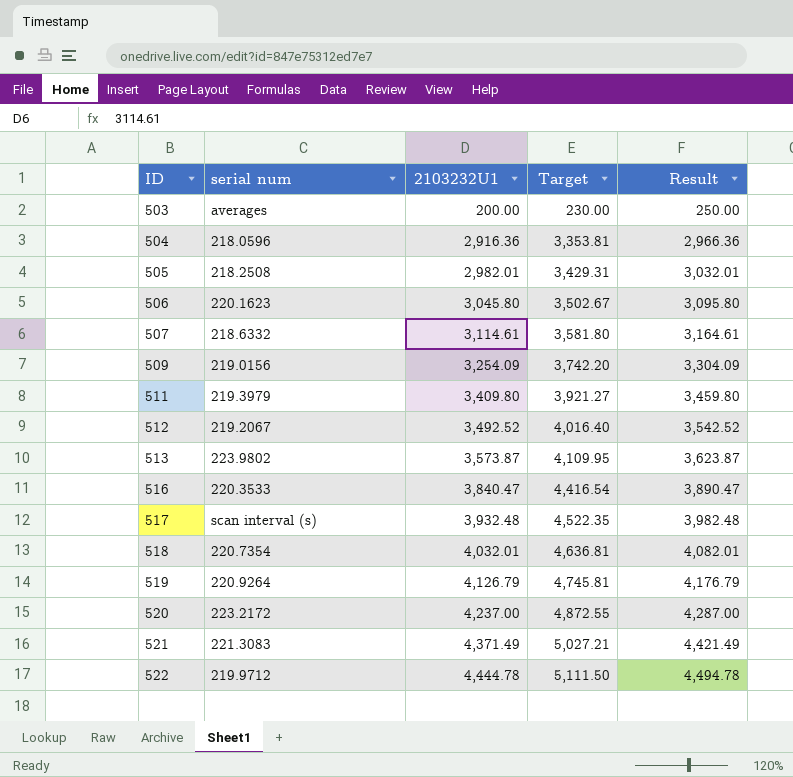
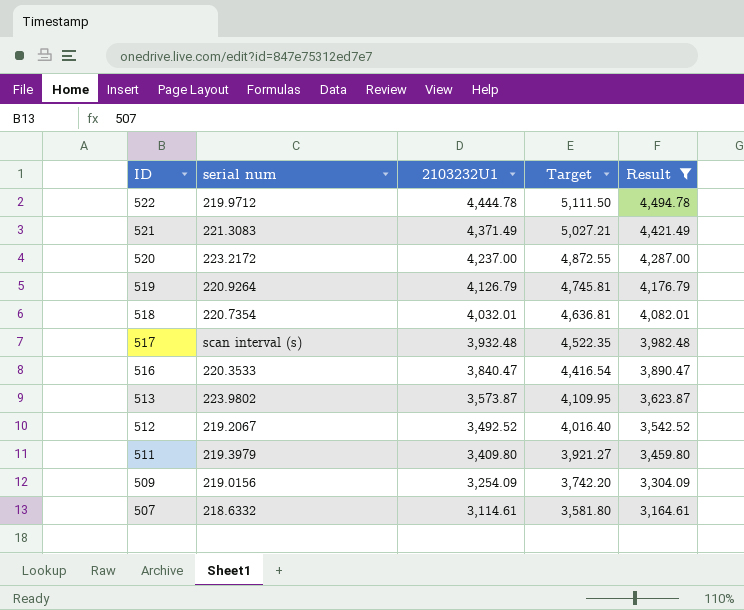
filter: none -> Result >= 3,164.61
row order: ID ascending -> ID descending

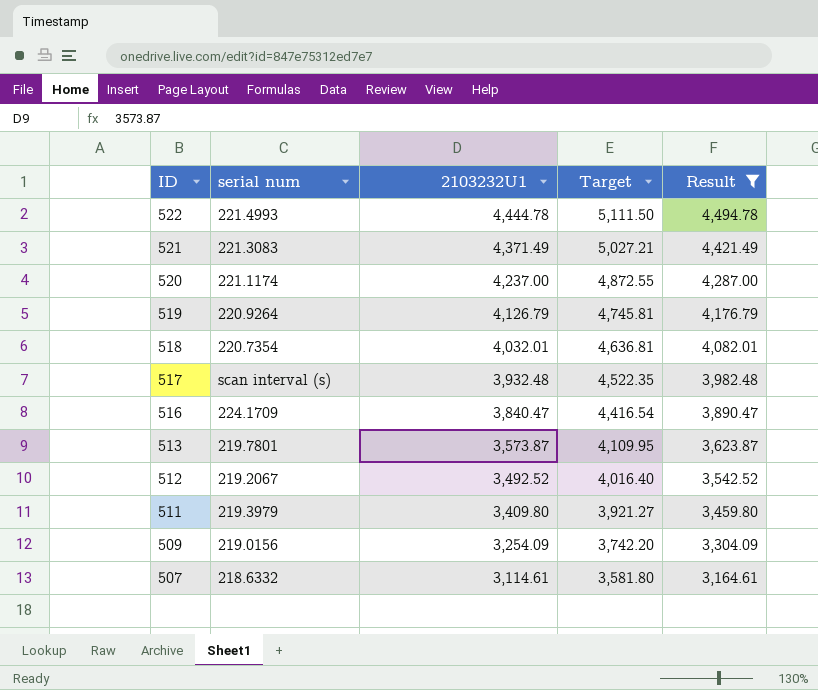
522 | serial num: 219.9712 -> 221.4993
520 | serial num: 223.2172 -> 221.1174
516 | serial num: 220.3533 -> 224.1709
513 | serial num: 223.9802 -> 219.7801

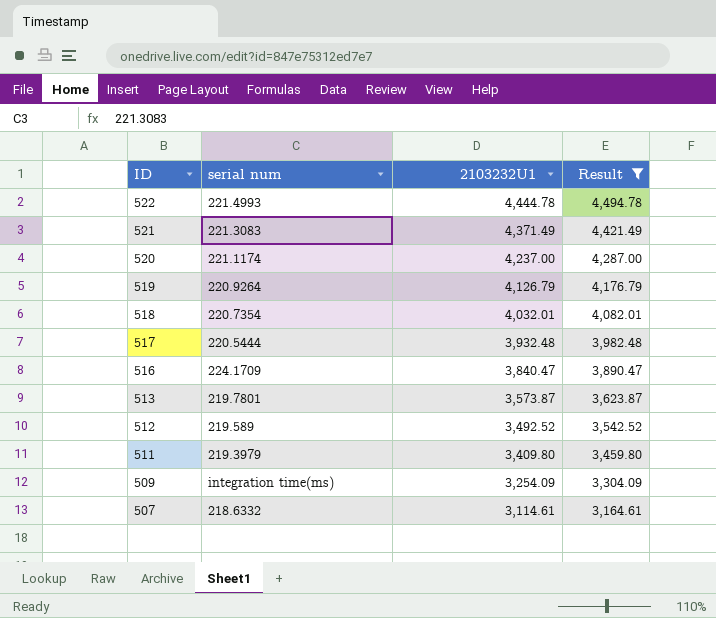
column Target | formula: [2103232U1] * 1.15 -> none
517 | serial num: scan interval (s) -> 220.5444
512 | serial num: 219.2067 -> 219.589
509 | serial num: 219.0156 -> integration time(ms)

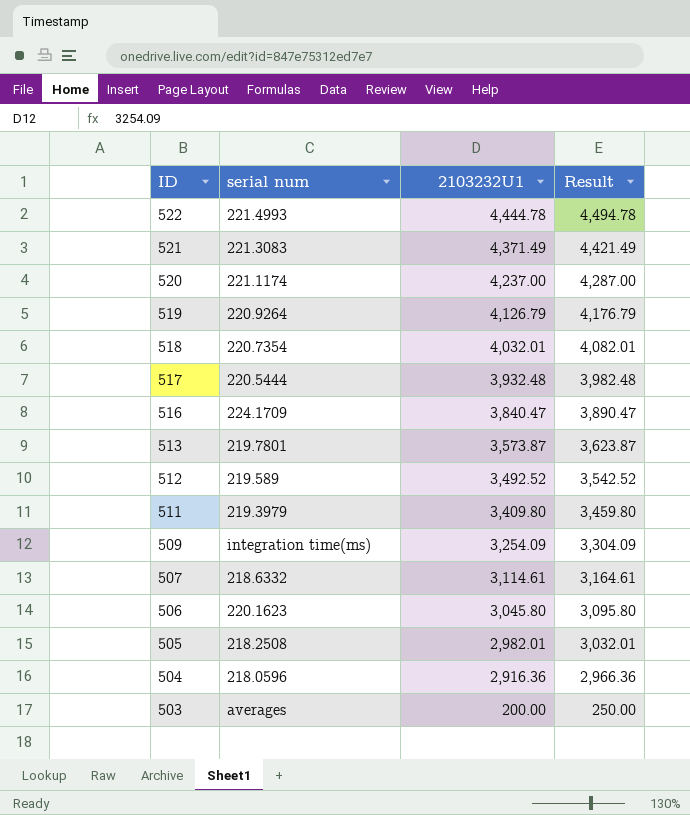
filter: Result >= 3,164.61 -> none

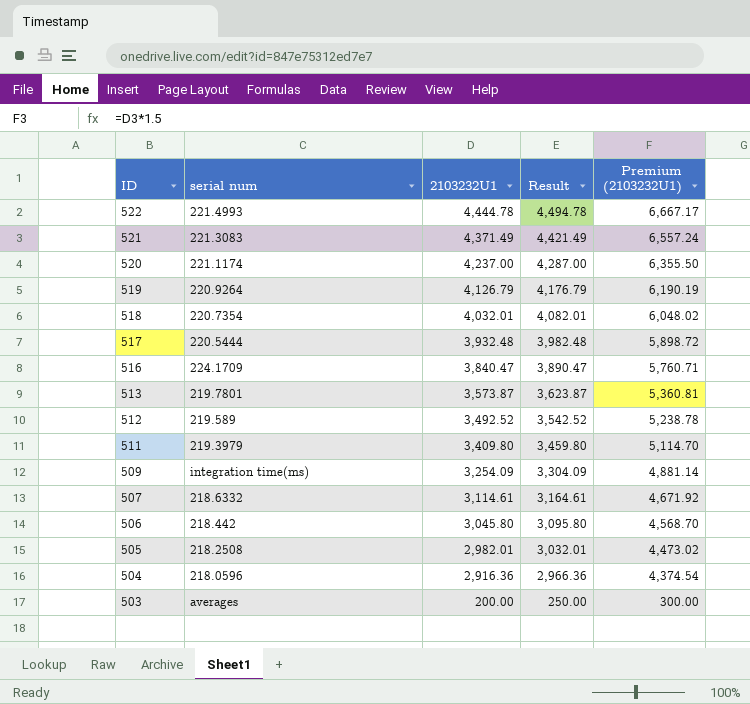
column Premium (2103232U1) | formula: none -> [2103232U1] * 1.5
506 | serial num: 220.1623 -> 218.442

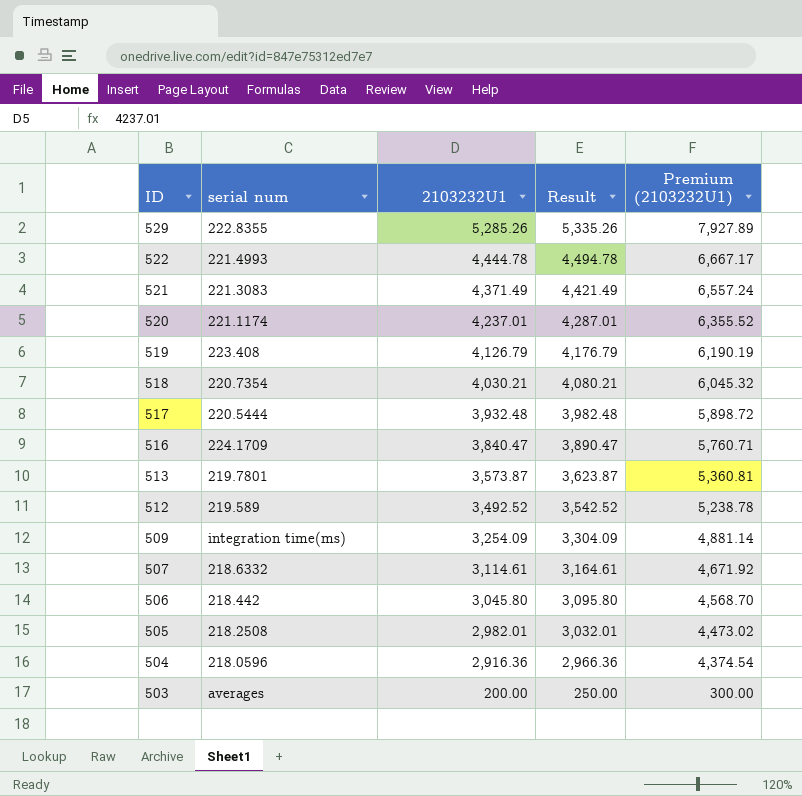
row 511: 219.3979 | 3,409.80 | 3,459.80 | 5,114.70 -> none
row 529: none -> 222.8355 | 5,285.26 | 5,335.26 | 7,927.89
520 | 2103232U1: 4,237.00 -> 4,237.01
520 | Result: 4,287.00 -> 4,287.01
520 | Premium (2103232U1): 6,355.50 -> 6,355.52
519 | serial num: 220.9264 -> 223.408
518 | 2103232U1: 4,032.01 -> 4,030.21
518 | Result: 4,082.01 -> 4,080.21
518 | Premium (2103232U1): 6,048.02 -> 6,045.32

